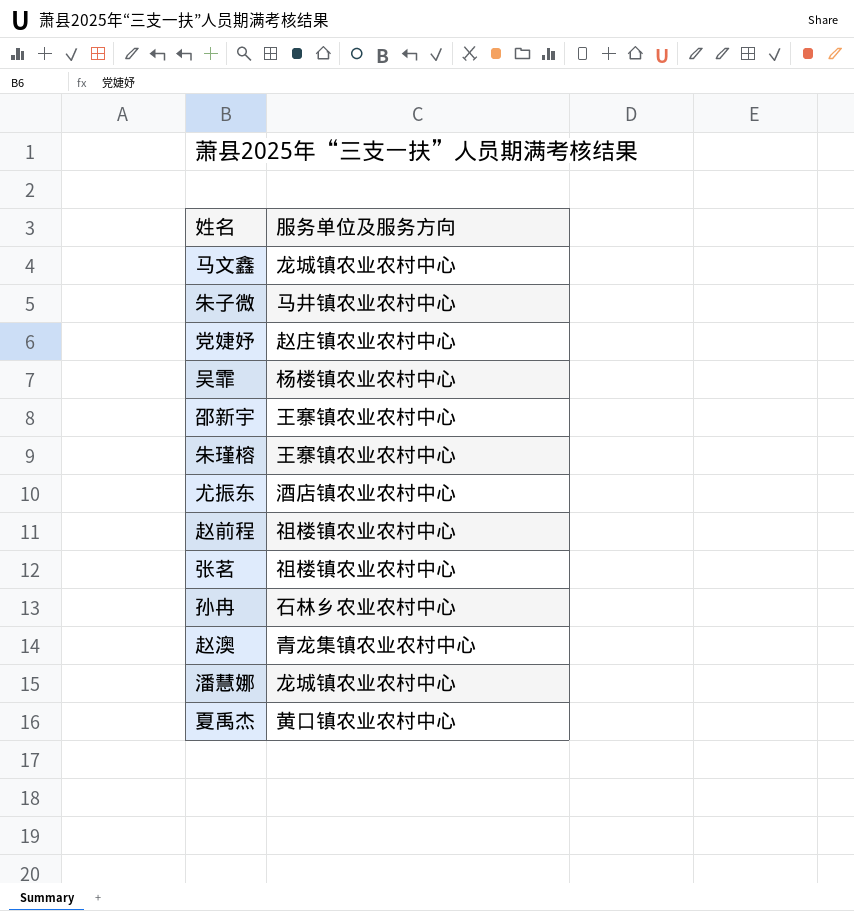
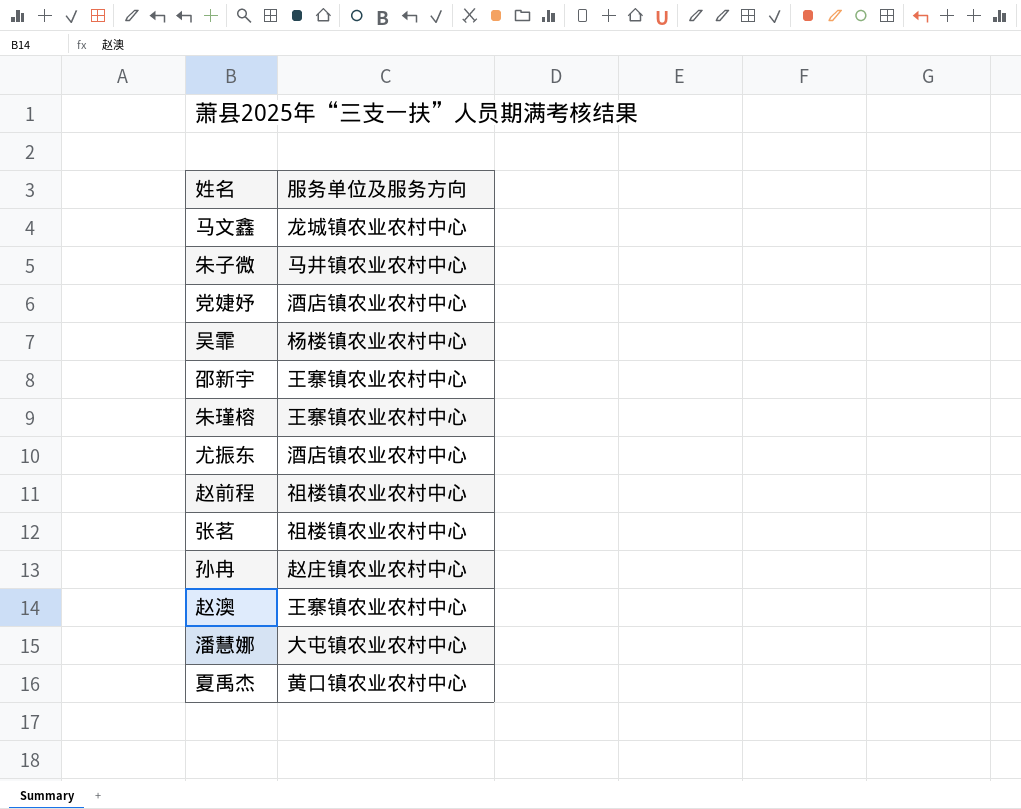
党婕妤 | 服务单位及服务方向: 赵庄镇农业农村中心 -> 酒店镇农业农村中心
孙冉 | 服务单位及服务方向: 石林乡农业农村中心 -> 赵庄镇农业农村中心
赵澳 | 服务单位及服务方向: 青龙集镇农业农村中心 -> 王寨镇农业农村中心
潘慧娜 | 服务单位及服务方向: 龙城镇农业农村中心 -> 大屯镇农业农村中心

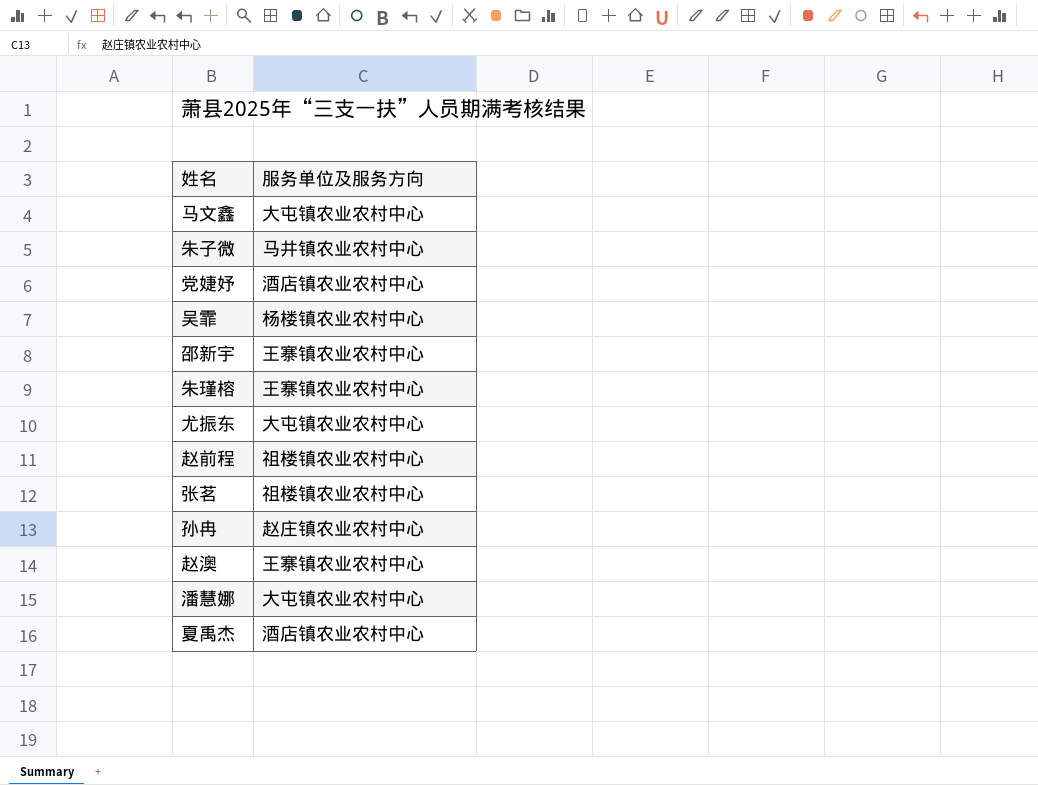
马文鑫 | 服务单位及服务方向: 龙城镇农业农村中心 -> 大屯镇农业农村中心
尤振东 | 服务单位及服务方向: 酒店镇农业农村中心 -> 大屯镇农业农村中心
夏禹杰 | 服务单位及服务方向: 黄口镇农业农村中心 -> 酒店镇农业农村中心

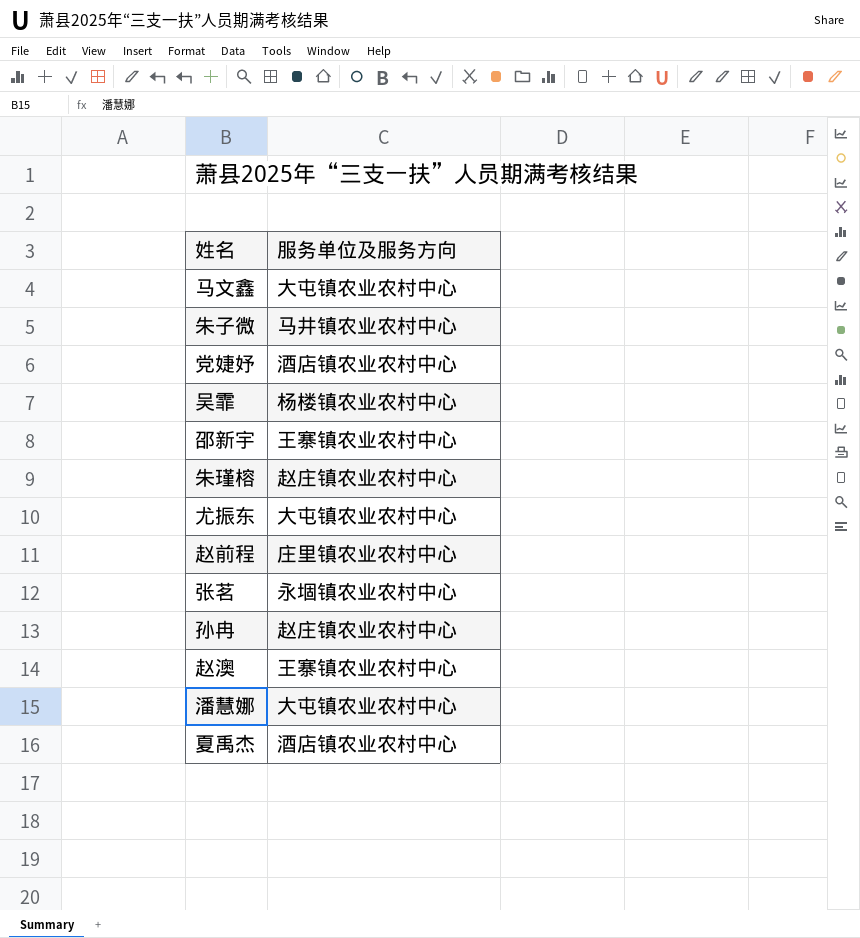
朱瑾榕 | 服务单位及服务方向: 王寨镇农业农村中心 -> 赵庄镇农业农村中心
赵前程 | 服务单位及服务方向: 祖楼镇农业农村中心 -> 庄里镇农业农村中心
张茗 | 服务单位及服务方向: 祖楼镇农业农村中心 -> 永堌镇农业农村中心

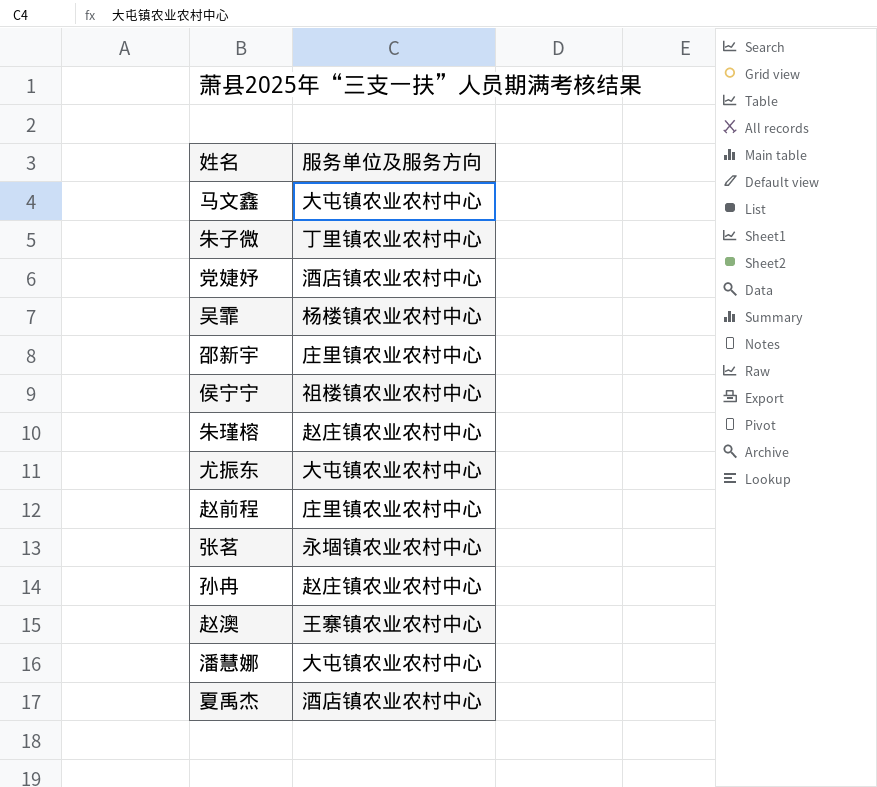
朱子微 | 服务单位及服务方向: 马井镇农业农村中心 -> 丁里镇农业农村中心
邵新宇 | 服务单位及服务方向: 王寨镇农业农村中心 -> 庄里镇农业农村中心
row 侯宁宁: none -> 祖楼镇农业农村中心

